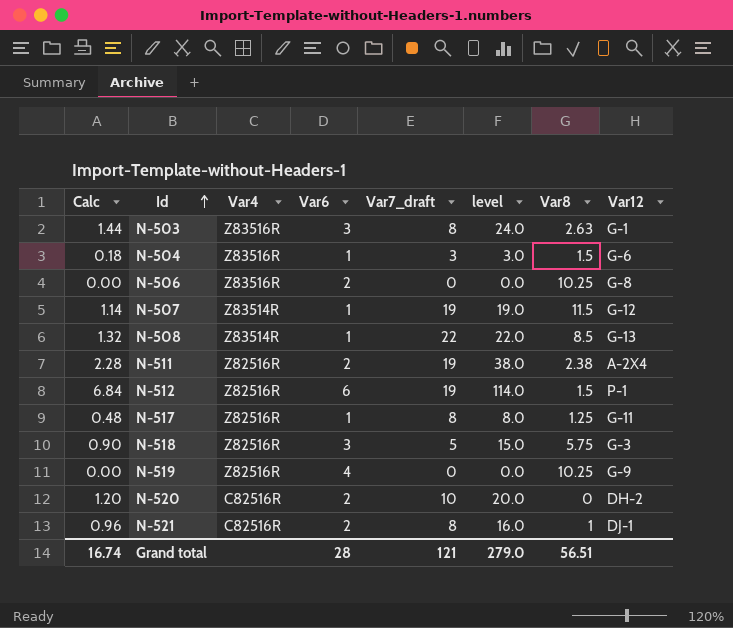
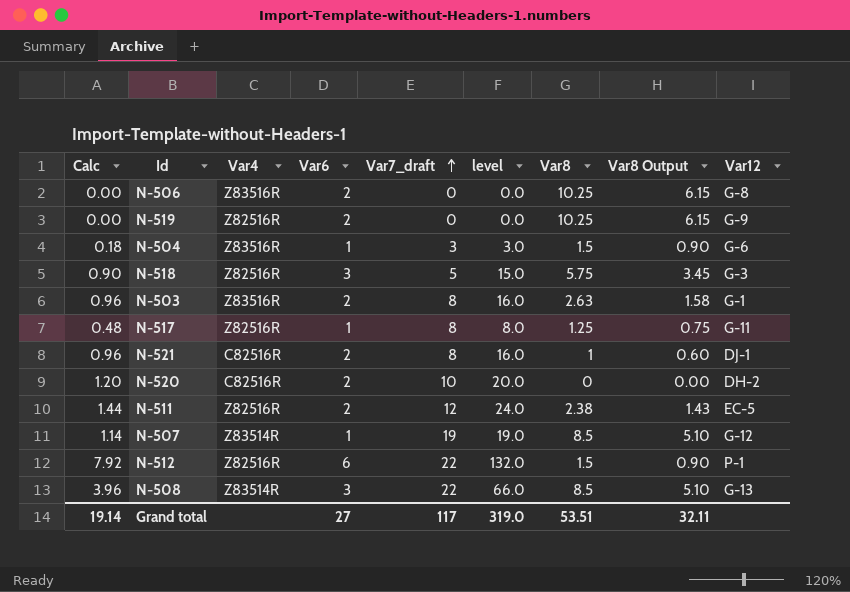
row order: Id ascending -> Var7_draft ascending
column Var8 Output | formula: none -> [Var8] * 0.6
N-519 | Var6: 4 -> 2
N-503 | Calc: 1.44 -> 0.96
N-503 | Var6: 3 -> 2
N-503 | level: 24.0 -> 16.0
N-511 | Calc: 2.28 -> 1.44
N-511 | Var7_draft: 19 -> 12
N-511 | level: 38.0 -> 24.0
N-511 | Var12: A-2X4 -> EC-5
N-507 | Var8: 11.5 -> 8.5
N-512 | Calc: 6.84 -> 7.92
N-512 | Var7_draft: 19 -> 22
N-512 | level: 114.0 -> 132.0
N-508 | Calc: 1.32 -> 3.96
N-508 | Var6: 1 -> 3
N-508 | level: 22.0 -> 66.0
Grand total | Calc: 16.74 -> 19.14
Grand total | Var6: 28 -> 27
Grand total | Var7_draft: 121 -> 117
Grand total | level: 279.0 -> 319.0
Grand total | Var8: 56.51 -> 53.51

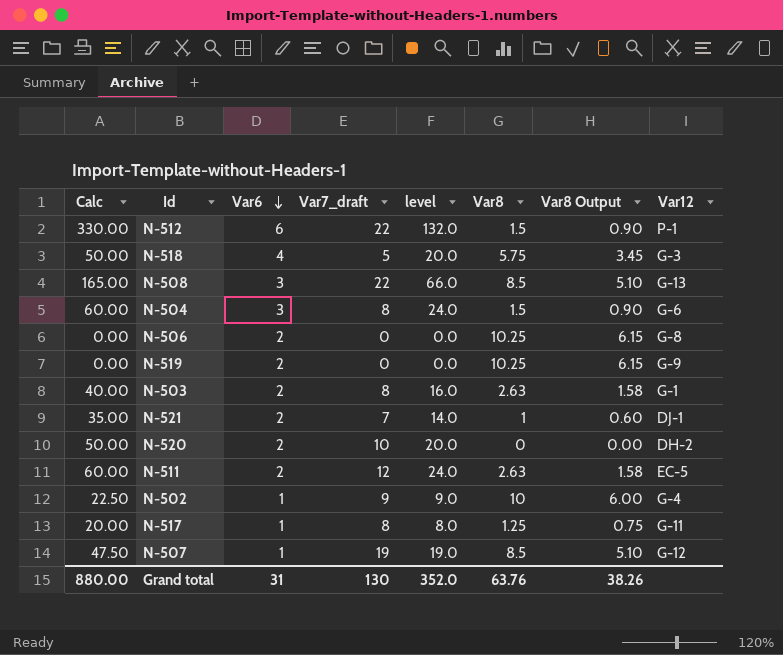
row order: Var7_draft ascending -> Var6 descending
column Var4 | position: 3 -> none
column Calc | formula: [level] * 0.06 -> [level] * 2.5
N-518 | Var6: 3 -> 4
N-518 | level: 15.0 -> 20.0
N-504 | Var6: 1 -> 3
N-504 | Var7_draft: 3 -> 8
N-504 | level: 3.0 -> 24.0
N-521 | Var7_draft: 8 -> 7
N-521 | level: 16.0 -> 14.0
N-511 | Var8: 2.38 -> 2.63
N-511 | Var8 Output: 1.43 -> 1.58
row N-502: none -> 22.50 | 1 | 9 | 9.0 | 10 | 6.00 | G-4
Grand total | Calc: 19.14 -> 880.00
Grand total | Var6: 27 -> 31
Grand total | Var7_draft: 117 -> 130
Grand total | level: 319.0 -> 352.0
Grand total | Var8: 53.51 -> 63.76
Grand total | Var8 Output: 32.11 -> 38.26

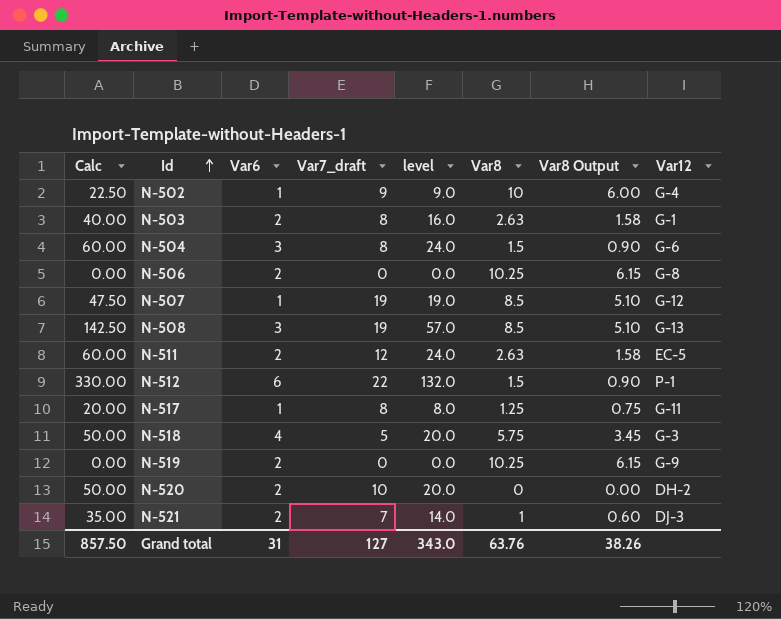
row order: Var6 descending -> Id ascending
N-508 | Calc: 165.00 -> 142.50
N-508 | Var7_draft: 22 -> 19
N-508 | level: 66.0 -> 57.0
N-521 | Var12: DJ-1 -> DJ-3
Grand total | Calc: 880.00 -> 857.50
Grand total | Var7_draft: 130 -> 127
Grand total | level: 352.0 -> 343.0

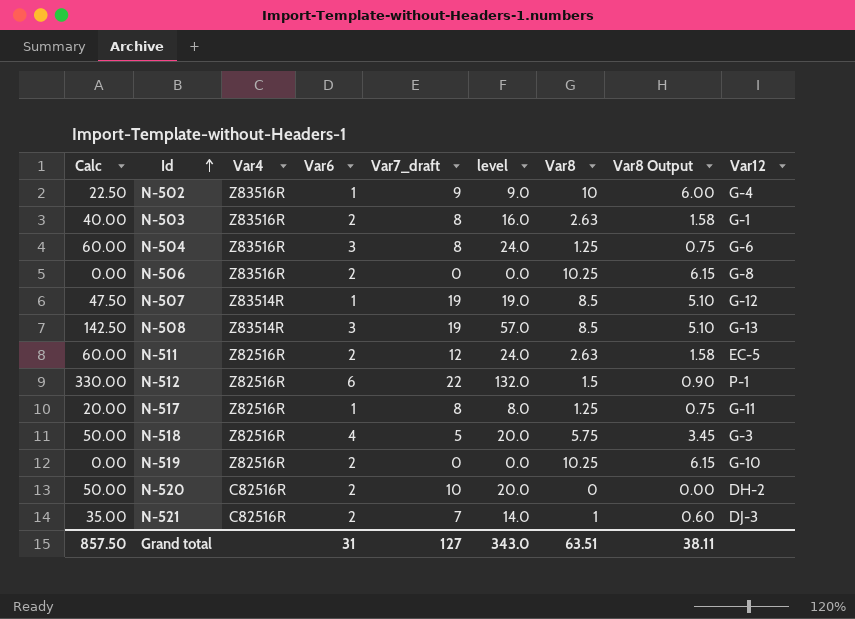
column Var4 | position: none -> 3
N-504 | Var8: 1.5 -> 1.25
N-504 | Var8 Output: 0.90 -> 0.75
N-519 | Var12: G-9 -> G-10
Grand total | Var8: 63.76 -> 63.51
Grand total | Var8 Output: 38.26 -> 38.11

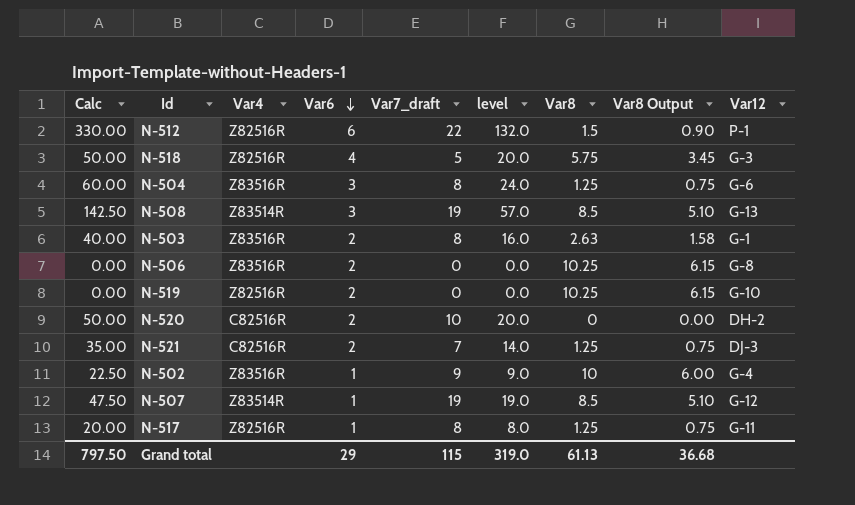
row order: Id ascending -> Var6 descending
row N-511: 60.00 | Z82516R | 2 | 12 | 24.0 | 2.63 | 1.58 | EC-5 -> none
N-521 | Var8: 1 -> 1.25
N-521 | Var8 Output: 0.60 -> 0.75
Grand total | Calc: 857.50 -> 797.50
Grand total | Var6: 31 -> 29
Grand total | Var7_draft: 127 -> 115
Grand total | level: 343.0 -> 319.0
Grand total | Var8: 63.51 -> 61.13
Grand total | Var8 Output: 38.11 -> 36.68

